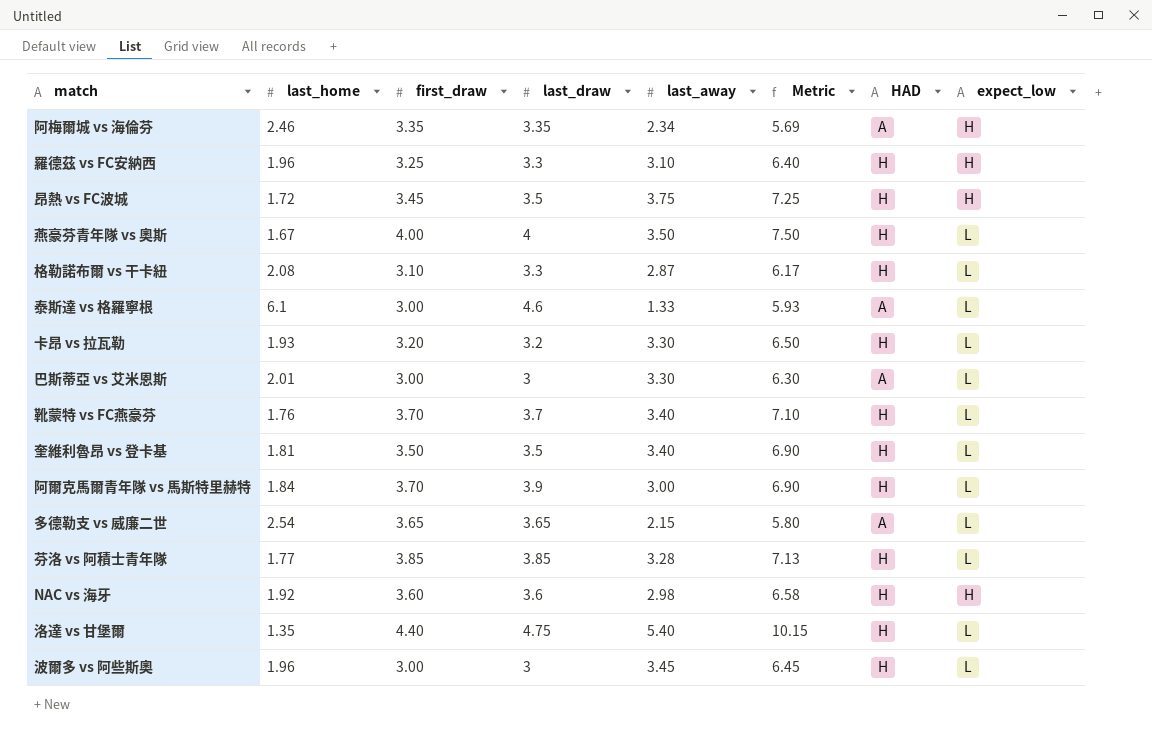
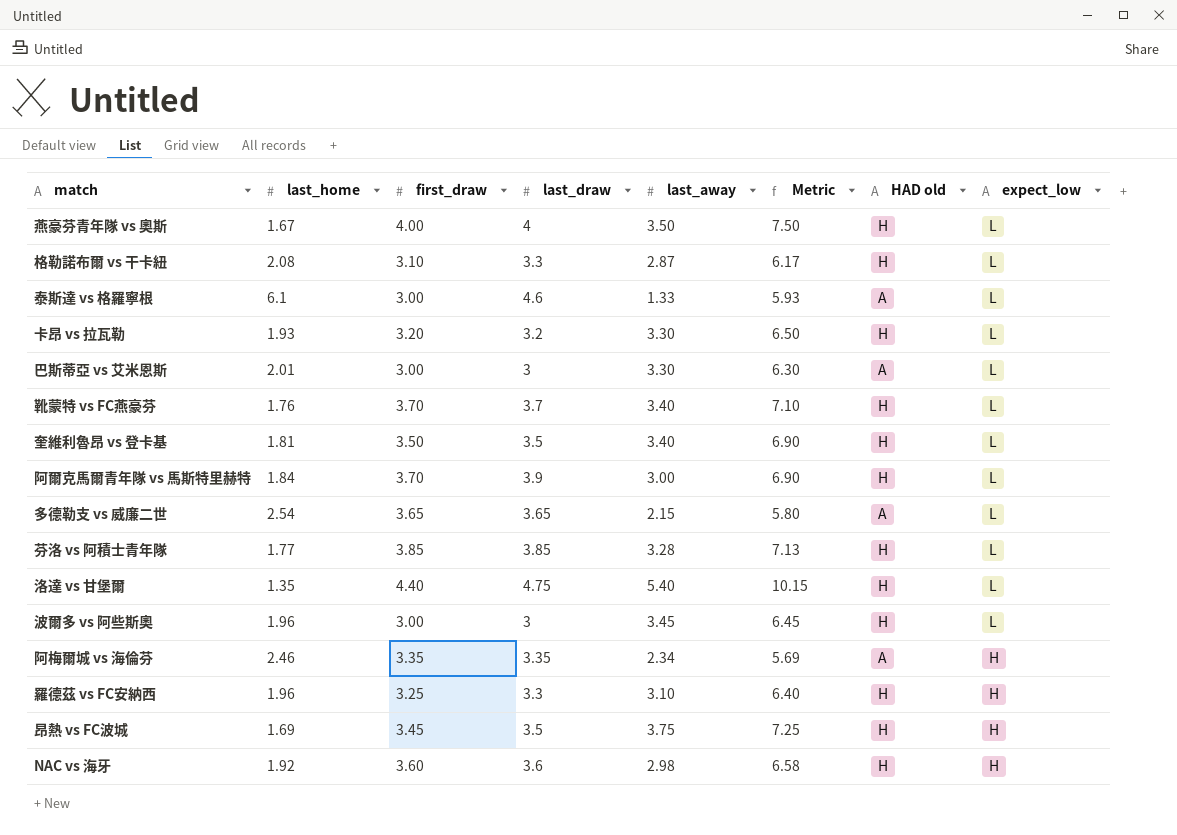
row order: none -> expect_low descending
column name: HAD -> HAD old
昂熱 vs FC波城 | last_home: 1.72 -> 1.69

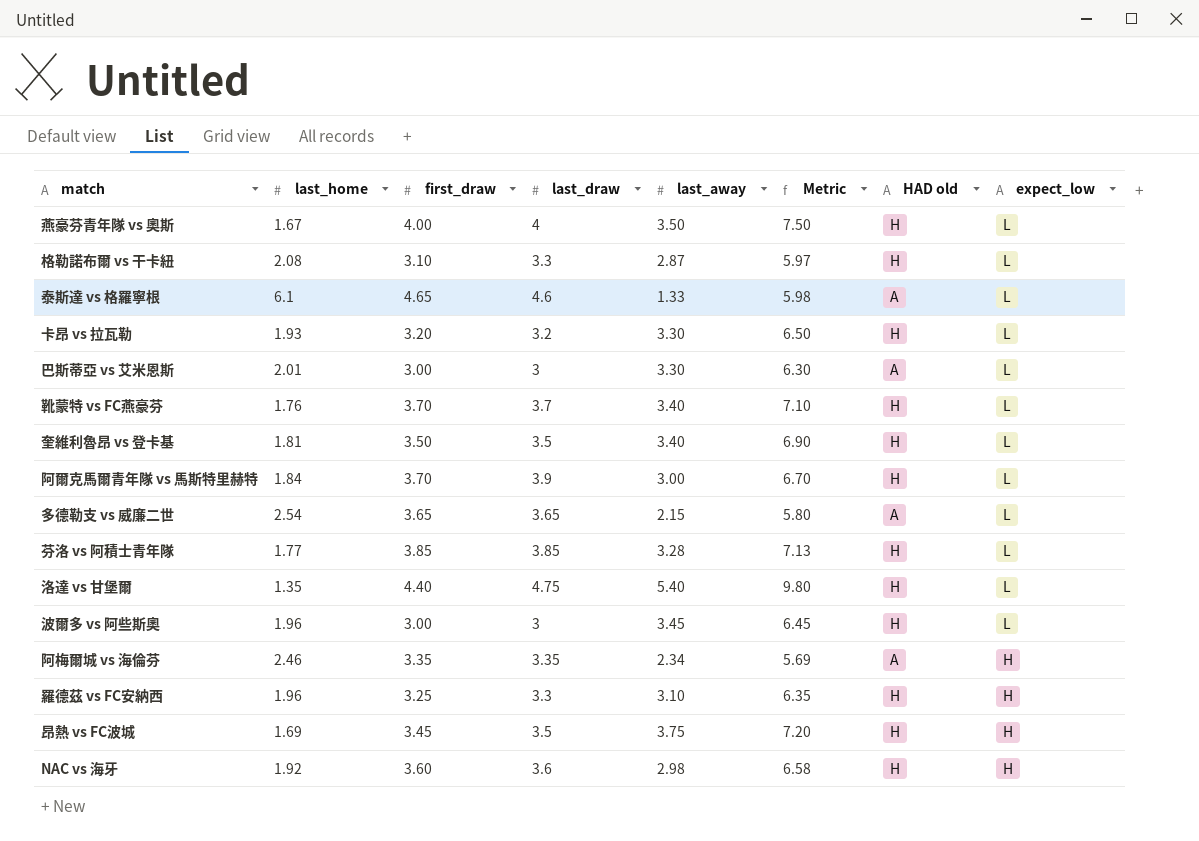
column Metric | formula: [last_draw] + [last_away] -> [first_draw] + [last_away]
泰斯達 vs 格羅寧根 | first_draw: 3.00 -> 4.65

